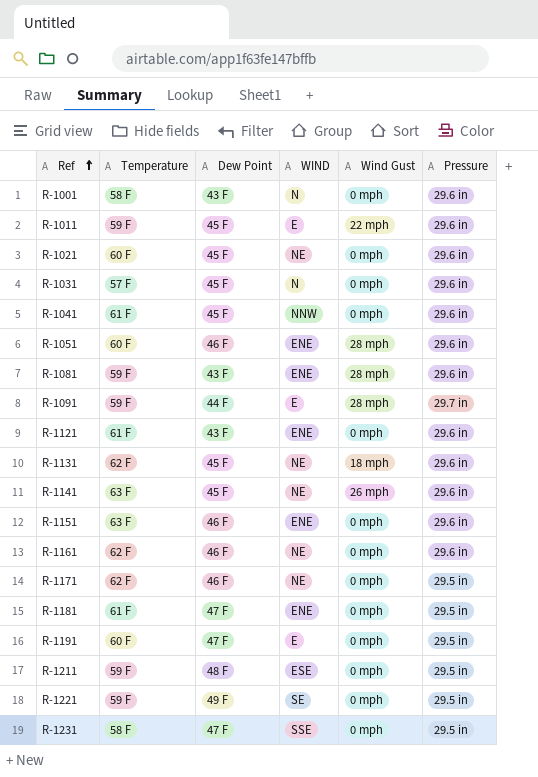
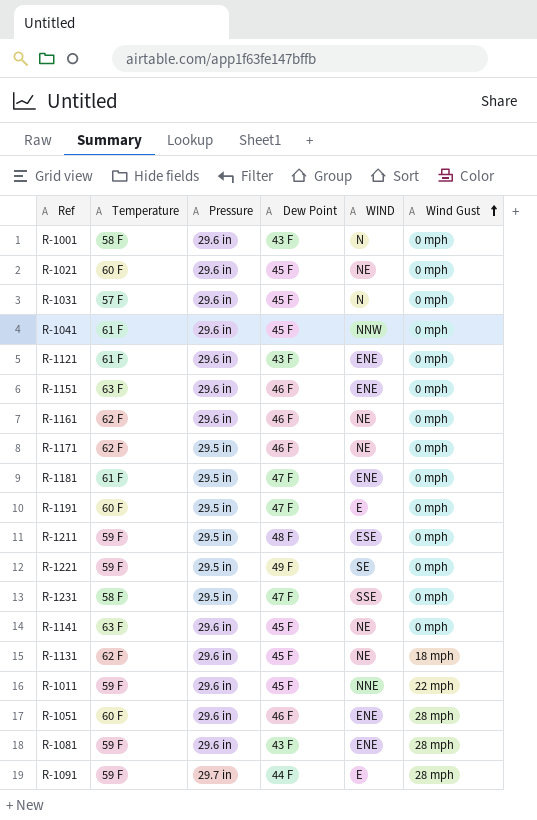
row order: Ref ascending -> Wind Gust ascending
column Pressure | position: 6 -> 3
R-1141 | Wind Gust: 26 mph -> 0 mph
R-1011 | WIND: E -> NNE

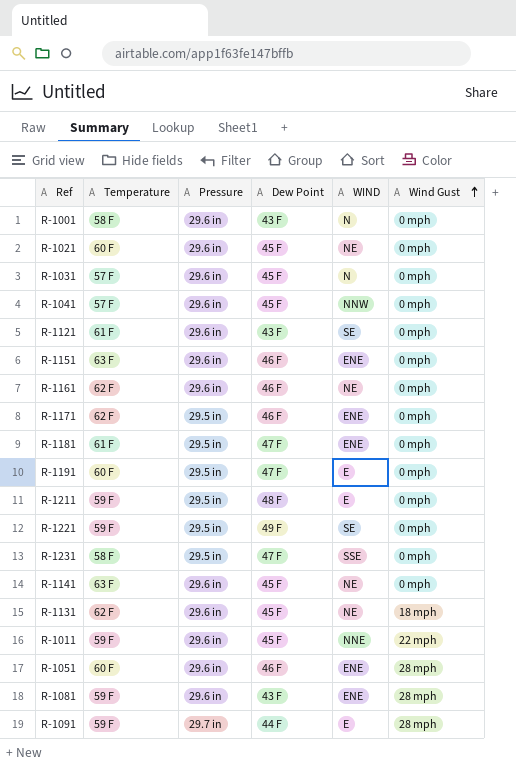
R-1041 | Temperature: 61 F -> 57 F
R-1121 | WIND: ENE -> SE
R-1171 | WIND: NE -> ENE
R-1211 | WIND: ESE -> E

